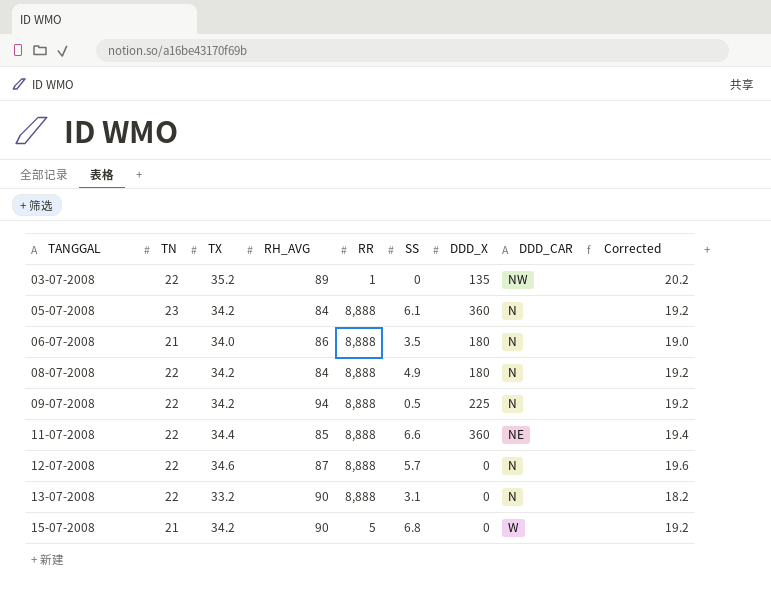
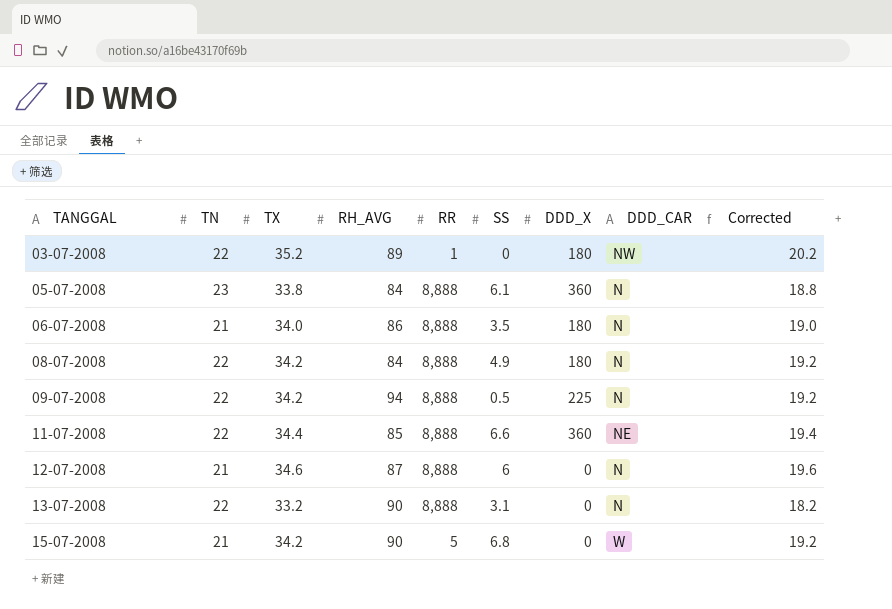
03-07-2008 | DDD_X: 135 -> 180
05-07-2008 | TX: 34.2 -> 33.8
05-07-2008 | Corrected: 19.2 -> 18.8
12-07-2008 | TN: 22 -> 21
12-07-2008 | SS: 5.7 -> 6

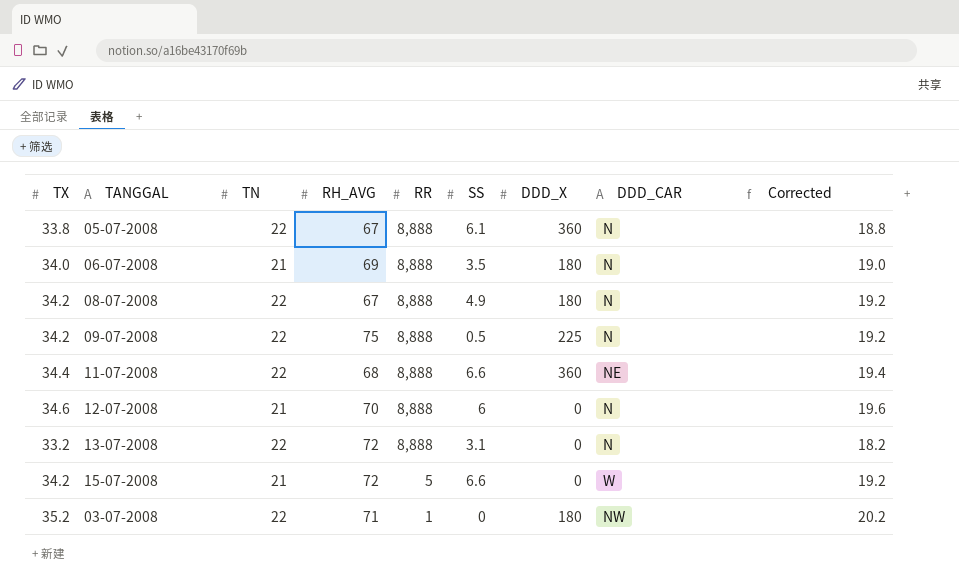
row order: TANGGAL ascending -> RR descending
column TX | position: 3 -> 1
05-07-2008 | TN: 23 -> 22
05-07-2008 | RH_AVG: 84 -> 67
06-07-2008 | RH_AVG: 86 -> 69
08-07-2008 | RH_AVG: 84 -> 67
09-07-2008 | RH_AVG: 94 -> 75
11-07-2008 | RH_AVG: 85 -> 68
12-07-2008 | RH_AVG: 87 -> 70
13-07-2008 | RH_AVG: 90 -> 72
15-07-2008 | RH_AVG: 90 -> 72
15-07-2008 | SS: 6.8 -> 6.6
03-07-2008 | RH_AVG: 89 -> 71

